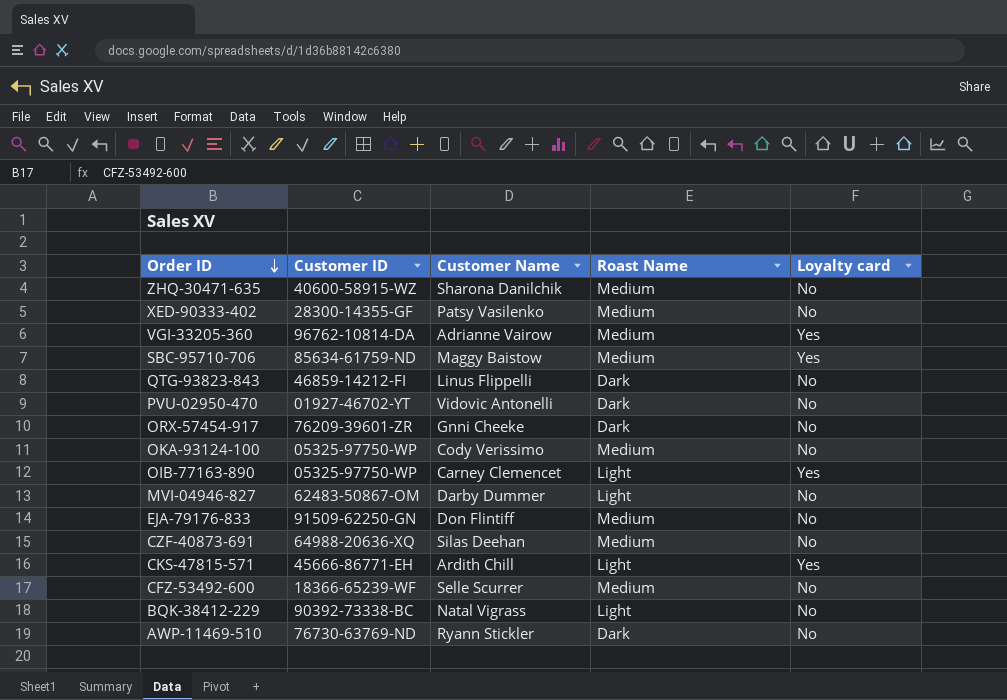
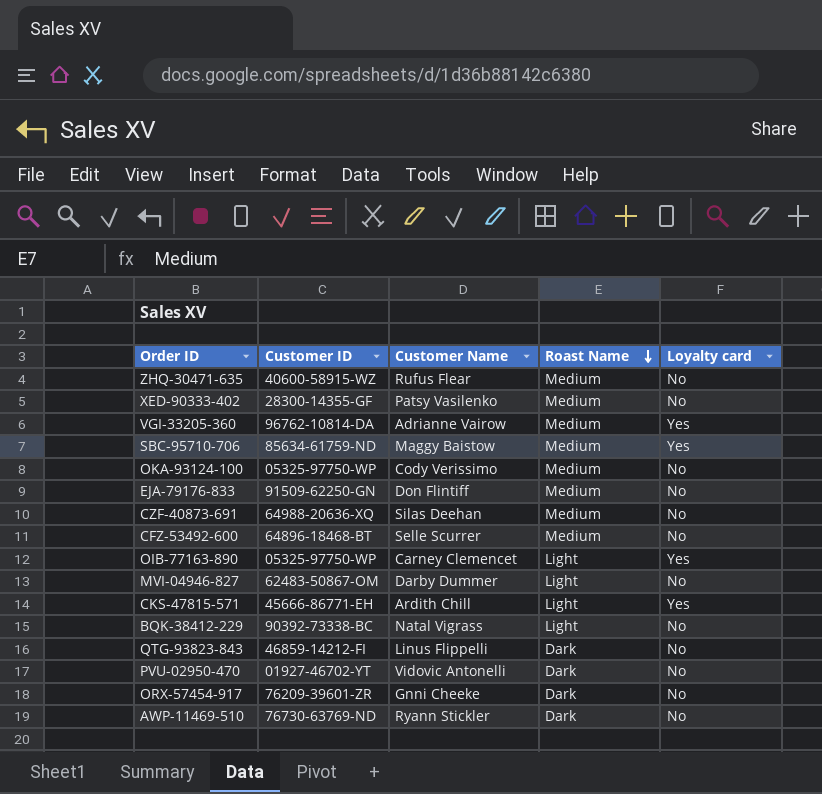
row order: Order ID descending -> Roast Name descending
ZHQ-30471-635 | Customer Name: Sharona Danilchik -> Rufus Flear
CFZ-53492-600 | Customer ID: 18366-65239-WF -> 64896-18468-BT

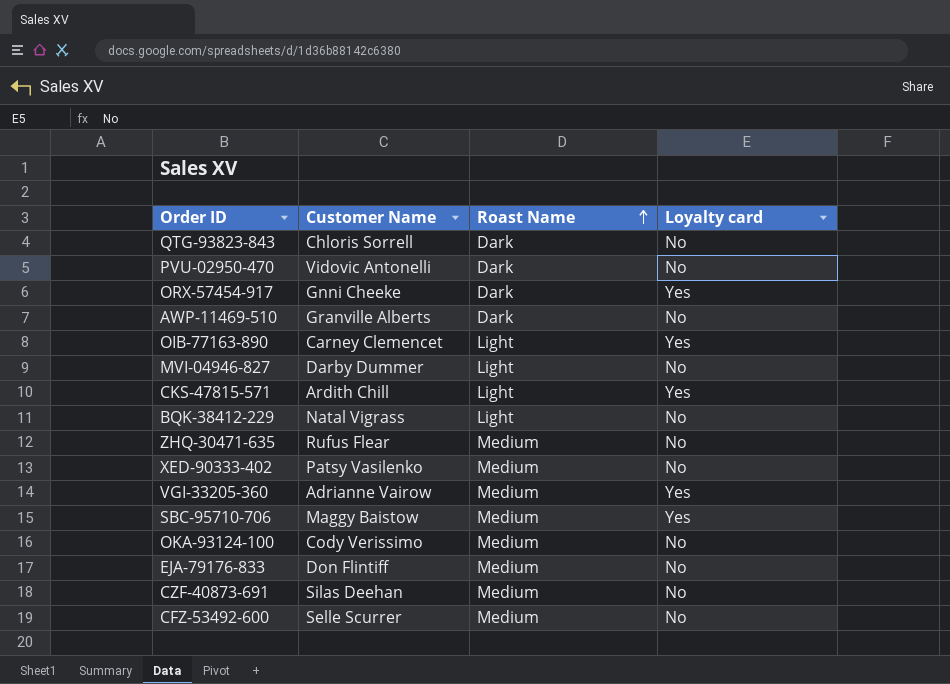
row order: Roast Name descending -> Roast Name ascending
column Customer ID | position: 2 -> none
QTG-93823-843 | Customer Name: Linus Flippelli -> Chloris Sorrell
ORX-57454-917 | Loyalty card: No -> Yes
AWP-11469-510 | Customer Name: Ryann Stickler -> Granville Alberts

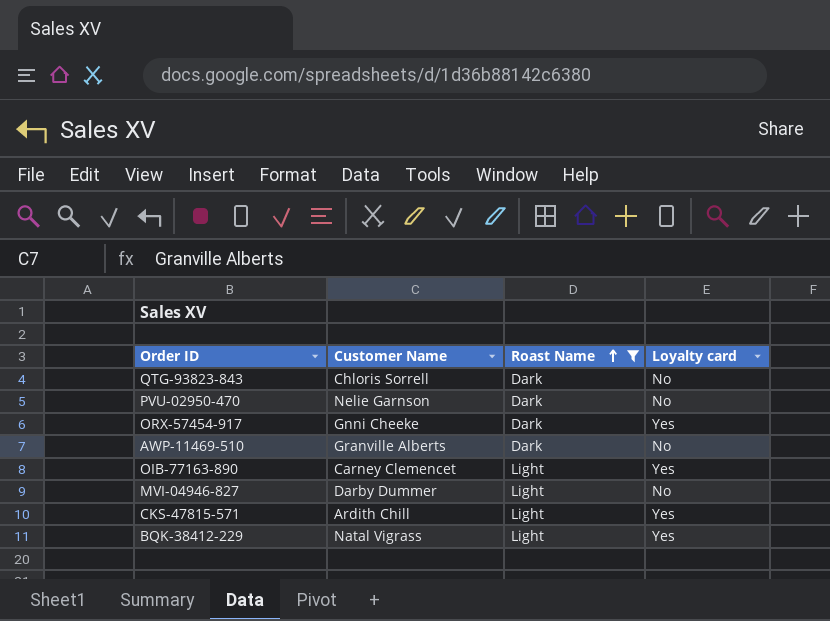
filter: none -> Roast Name != Medium
PVU-02950-470 | Customer Name: Vidovic Antonelli -> Nelie Garnson
BQK-38412-229 | Loyalty card: No -> Yes

